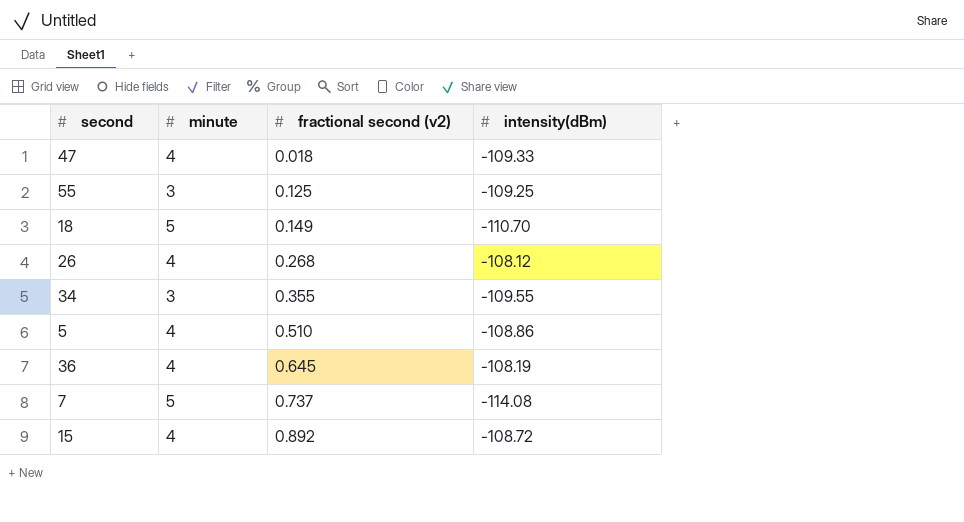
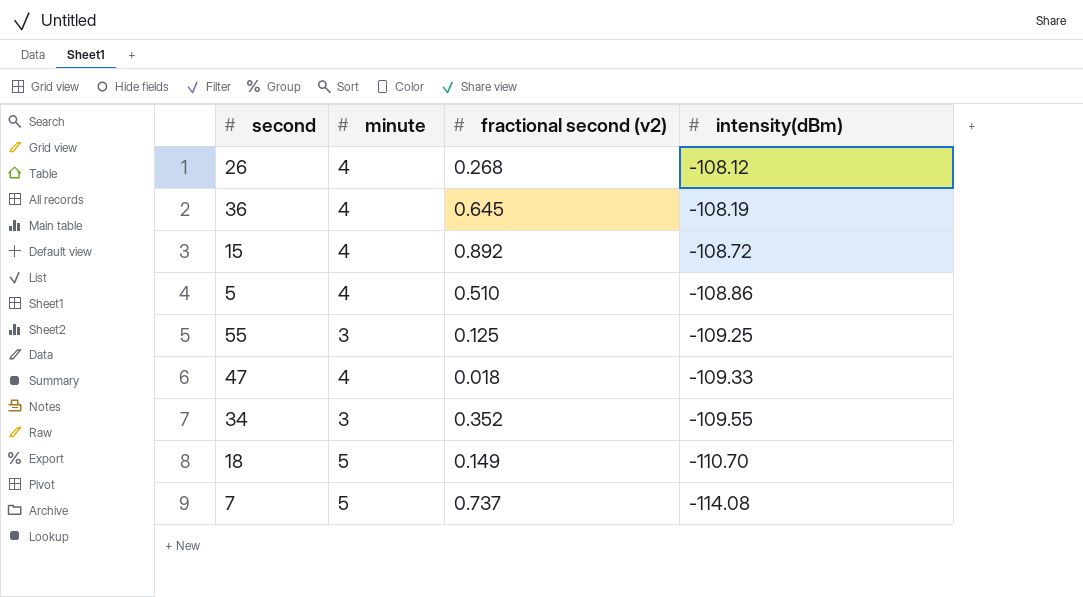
row order: fractional second (v2) ascending -> intensity(dBm) descending
34 | fractional second (v2): 0.355 -> 0.352

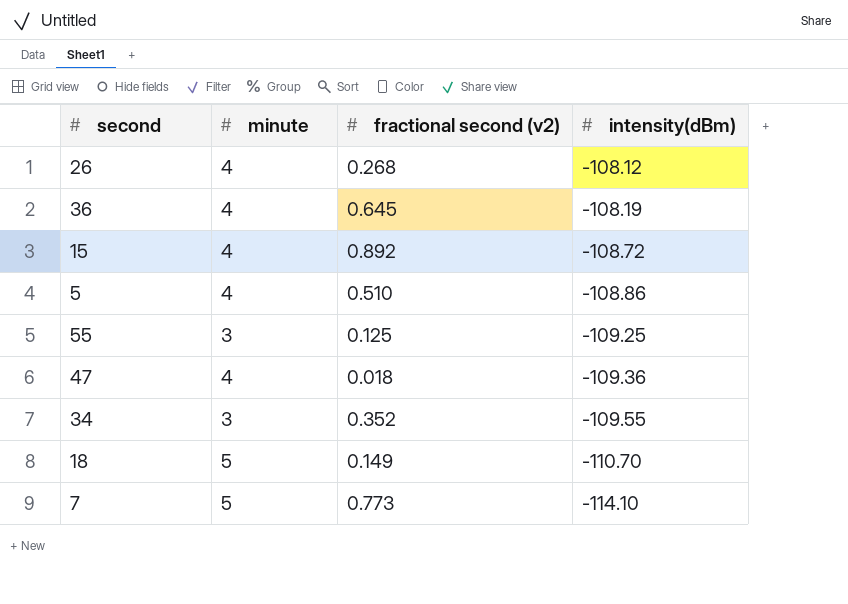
47 | intensity(dBm): -109.33 -> -109.36
7 | fractional second (v2): 0.737 -> 0.773
7 | intensity(dBm): -114.08 -> -114.10

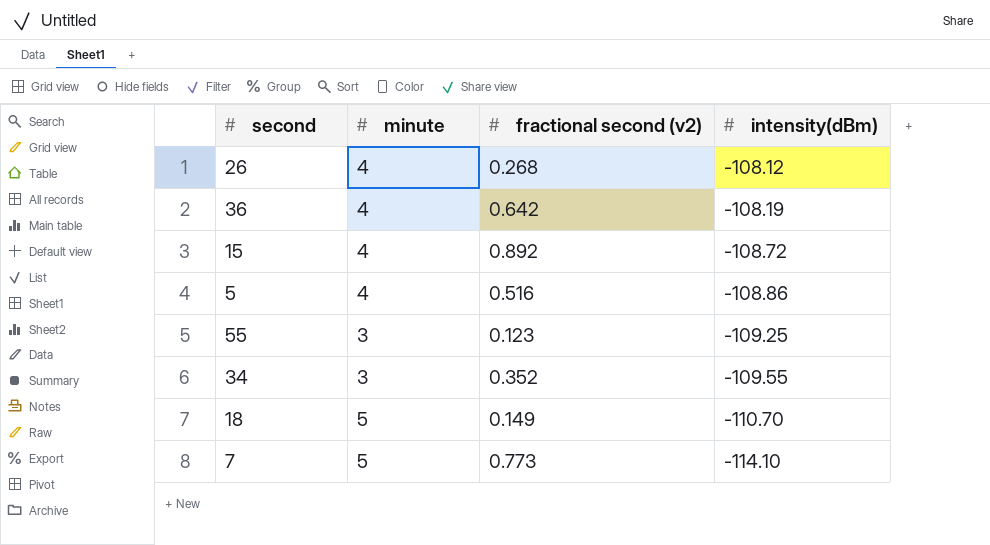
row 47: 4 | 0.018 | -109.36 -> none
36 | fractional second (v2): 0.645 -> 0.642
5 | fractional second (v2): 0.510 -> 0.516
55 | fractional second (v2): 0.125 -> 0.123

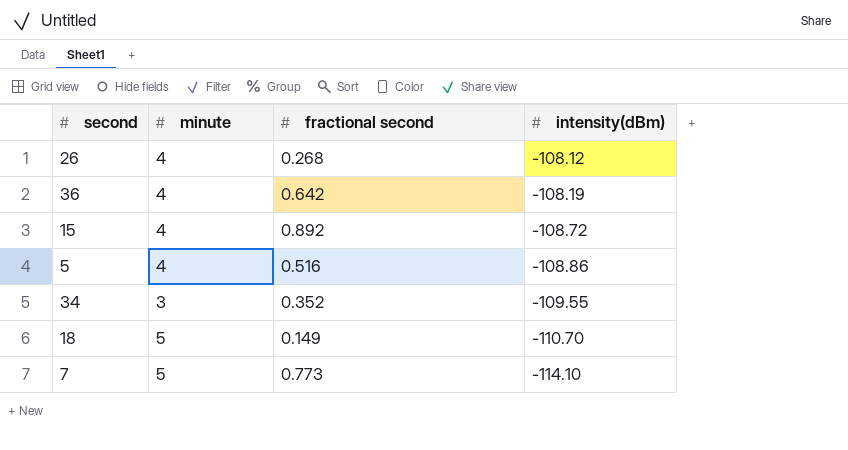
column name: fractional second (v2) -> fractional second
row 55: 3 | 0.123 | -109.25 -> none

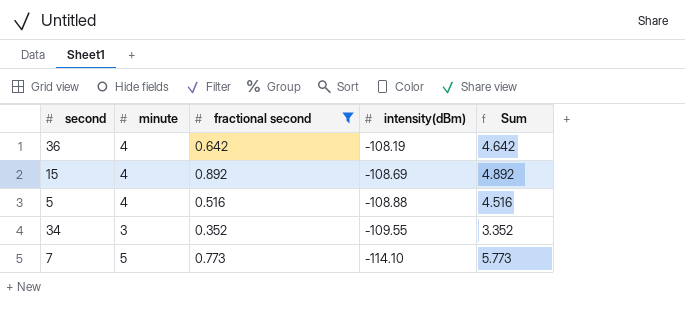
filter: none -> fractional second >= 0.352
column Sum | formula: none -> [minute] + [fractional second]
15 | intensity(dBm): -108.72 -> -108.69
5 | intensity(dBm): -108.86 -> -108.88

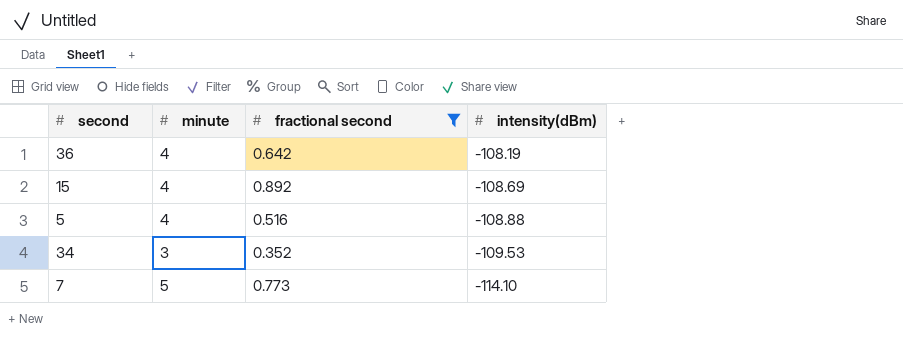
column Sum | formula: [minute] + [fractional second] -> none
34 | intensity(dBm): -109.55 -> -109.53

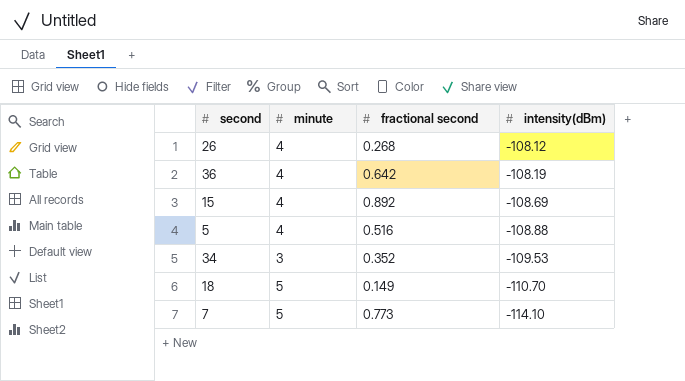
filter: fractional second >= 0.352 -> none

